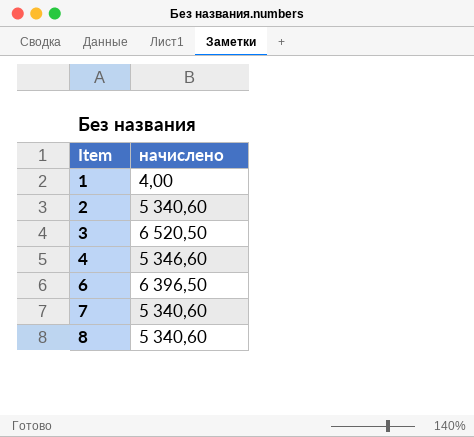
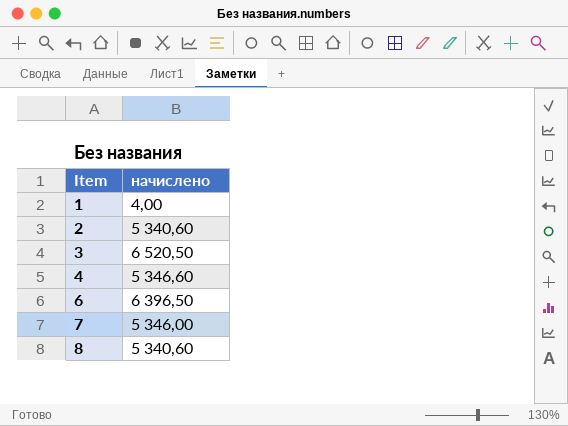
7 | начислено: 5 340,60 -> 5 346,00

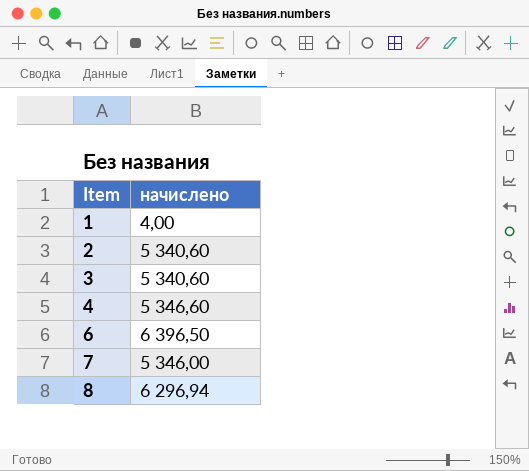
3 | начислено: 6 520,50 -> 5 340,60
8 | начислено: 5 340,60 -> 6 296,94

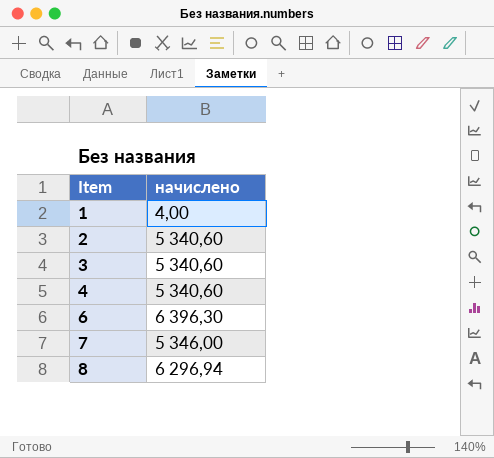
4 | начислено: 5 346,60 -> 5 340,60
6 | начислено: 6 396,50 -> 6 396,30

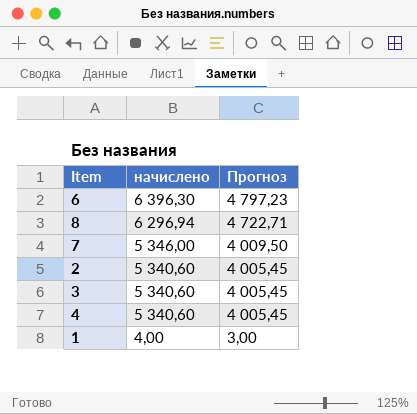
row order: Item ascending -> начислено descending
column Прогноз | formula: none -> [начислено] * 0,75

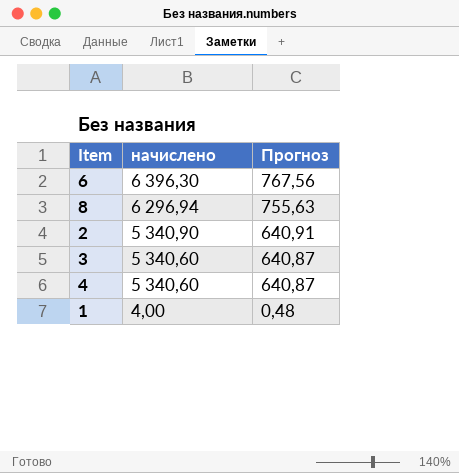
column Прогноз | formula: [начислено] * 0,75 -> [начислено] * 0,12
row 7: 5 346,00 | 4 009,50 -> none
2 | начислено: 5 340,60 -> 5 340,90

